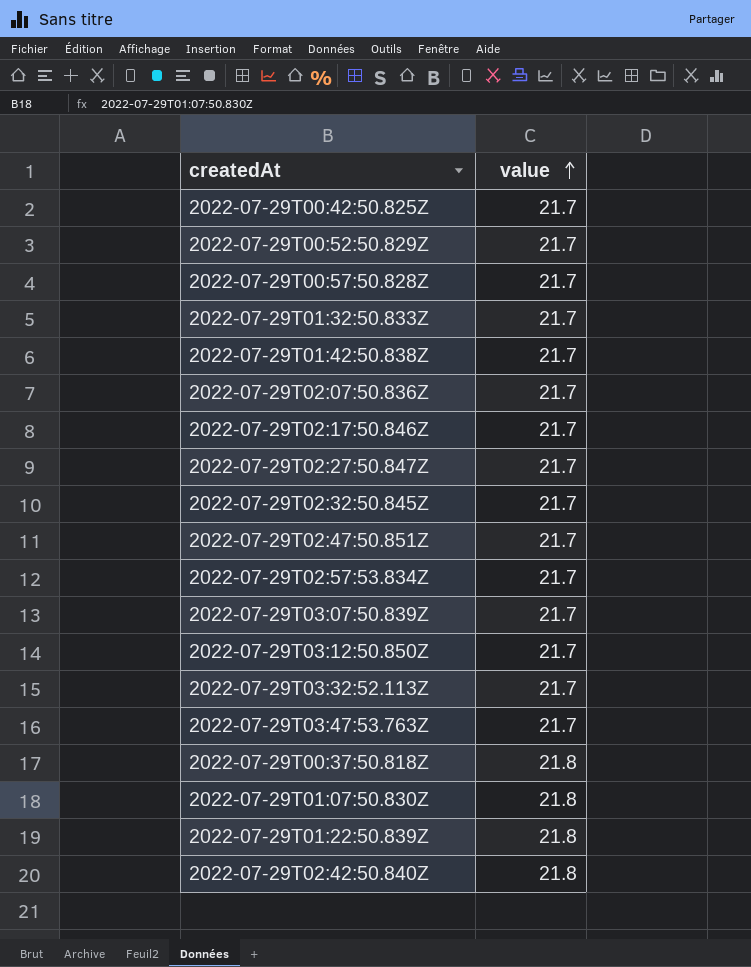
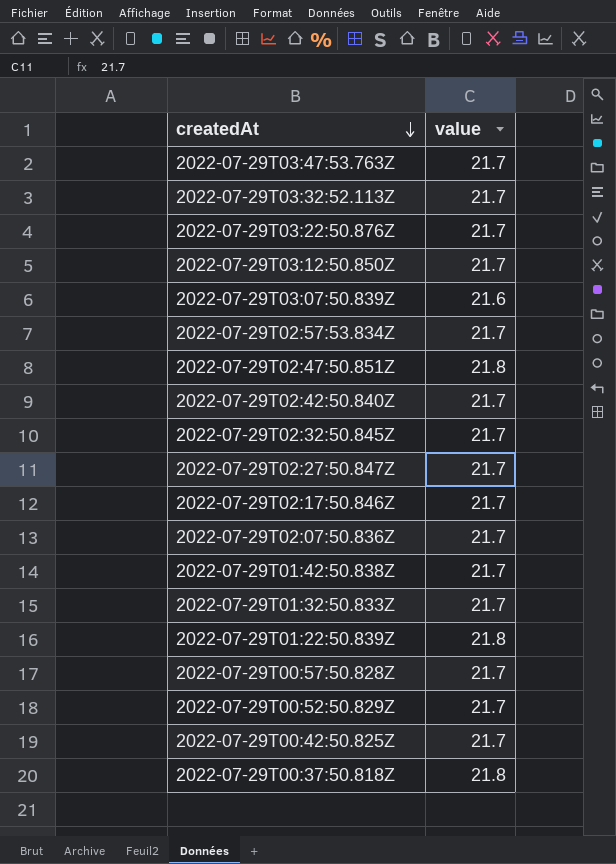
row order: value ascending -> createdAt descending
row 2022-07-29T01:07:50.830Z: 21.8 -> none
row 2022-07-29T03:22:50.876Z: none -> 21.7
2022-07-29T03:07:50.839Z | value: 21.7 -> 21.6
2022-07-29T02:47:50.851Z | value: 21.7 -> 21.8
2022-07-29T02:42:50.840Z | value: 21.8 -> 21.7

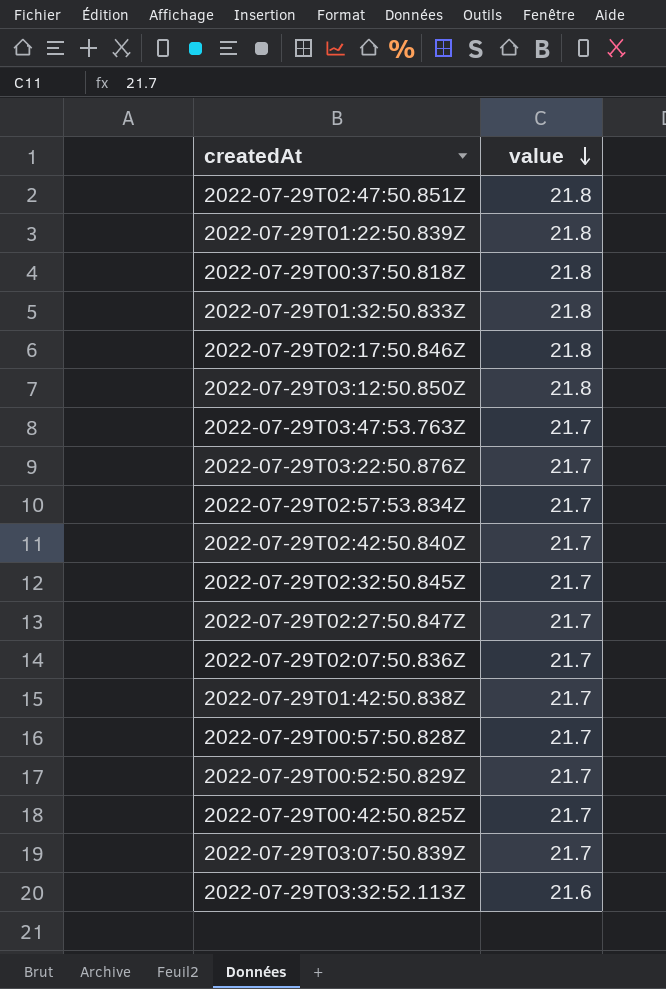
row order: createdAt descending -> value descending
2022-07-29T01:32:50.833Z | value: 21.7 -> 21.8
2022-07-29T02:17:50.846Z | value: 21.7 -> 21.8
2022-07-29T03:12:50.850Z | value: 21.7 -> 21.8
2022-07-29T03:07:50.839Z | value: 21.6 -> 21.7
2022-07-29T03:32:52.113Z | value: 21.7 -> 21.6

